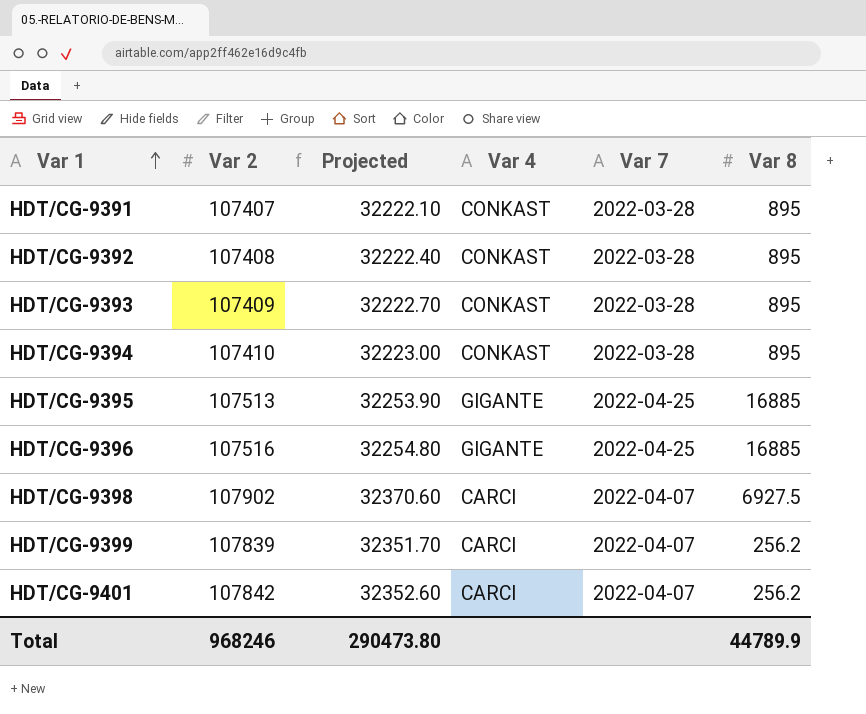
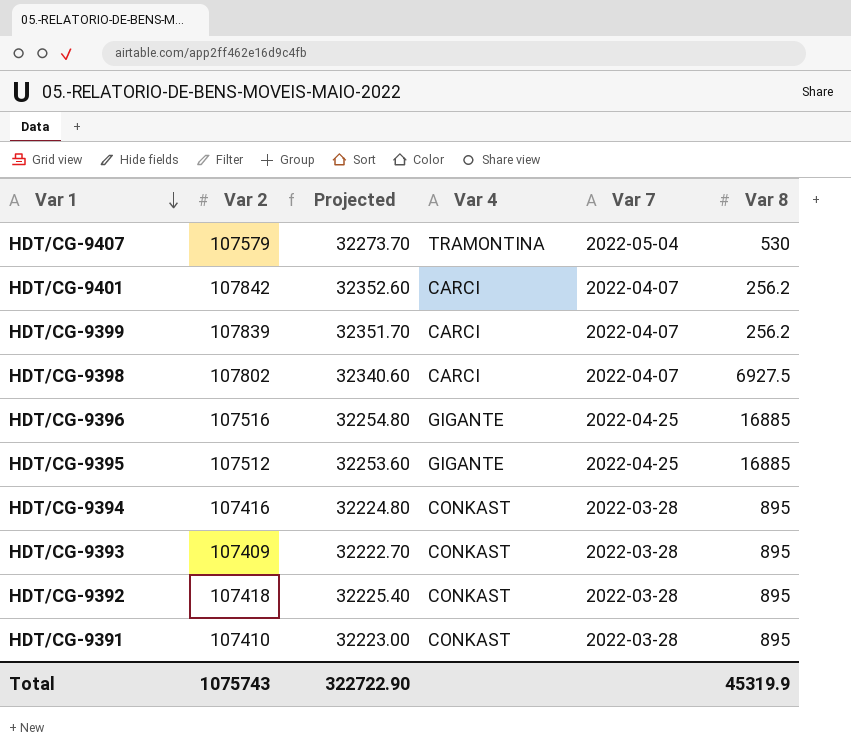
row order: Var 1 ascending -> Var 1 descending
row HDT/CG-9407: none -> 107579 | 32273.70 | TRAMONTINA | 2022-05-04 | 530
HDT/CG-9398 | Var 2: 107902 -> 107802
HDT/CG-9398 | Projected: 32370.60 -> 32340.60
HDT/CG-9395 | Var 2: 107513 -> 107512
HDT/CG-9395 | Projected: 32253.90 -> 32253.60
HDT/CG-9394 | Var 2: 107410 -> 107416
HDT/CG-9394 | Projected: 32223.00 -> 32224.80
HDT/CG-9392 | Var 2: 107408 -> 107418
HDT/CG-9392 | Projected: 32222.40 -> 32225.40
HDT/CG-9391 | Var 2: 107407 -> 107410
HDT/CG-9391 | Projected: 32222.10 -> 32223.00
Total | Var 2: 968246 -> 1075743
Total | Projected: 290473.80 -> 322722.90
Total | Var 8: 44789.9 -> 45319.9

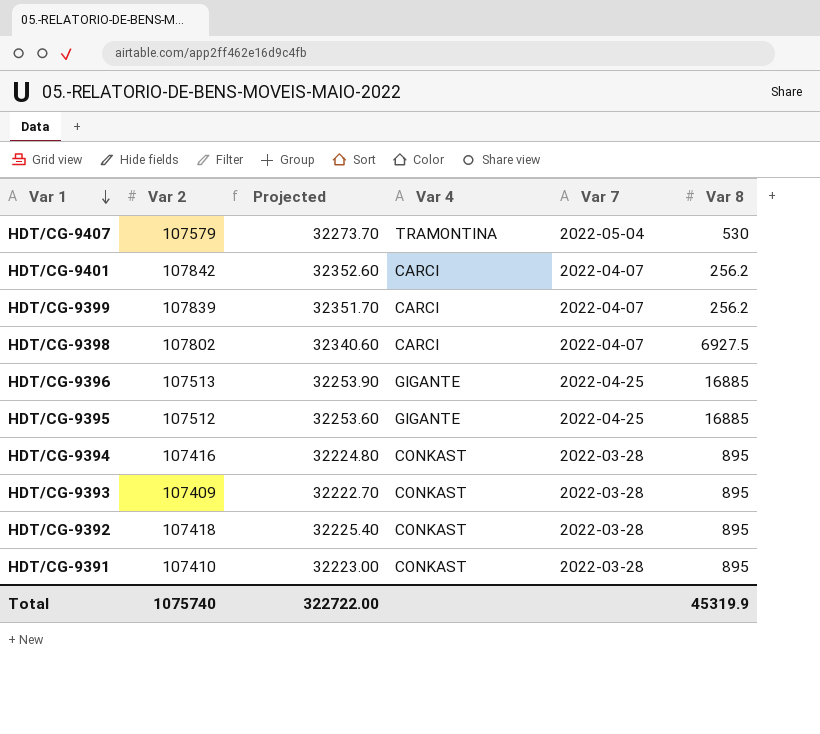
HDT/CG-9396 | Var 2: 107516 -> 107513
HDT/CG-9396 | Projected: 32254.80 -> 32253.90
Total | Var 2: 1075743 -> 1075740
Total | Projected: 322722.90 -> 322722.00

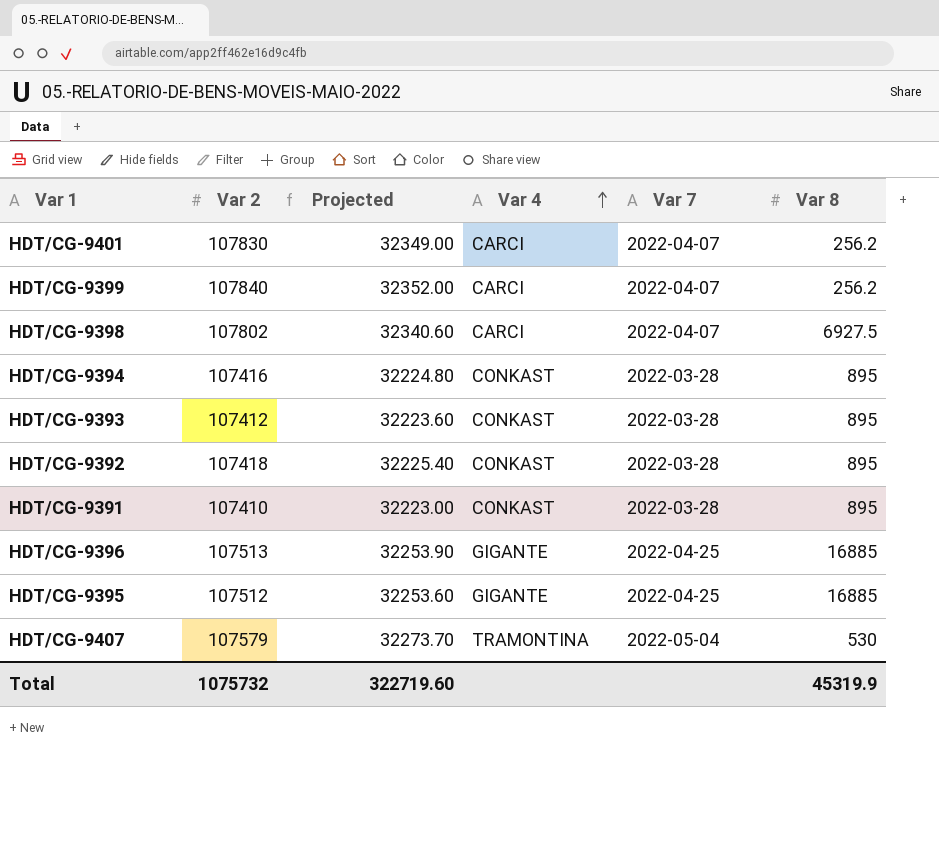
row order: Var 1 descending -> Var 4 ascending
HDT/CG-9401 | Var 2: 107842 -> 107830
HDT/CG-9401 | Projected: 32352.60 -> 32349.00
HDT/CG-9399 | Var 2: 107839 -> 107840
HDT/CG-9399 | Projected: 32351.70 -> 32352.00
HDT/CG-9393 | Var 2: 107409 -> 107412
HDT/CG-9393 | Projected: 32222.70 -> 32223.60
Total | Var 2: 1075740 -> 1075732
Total | Projected: 322722.00 -> 322719.60

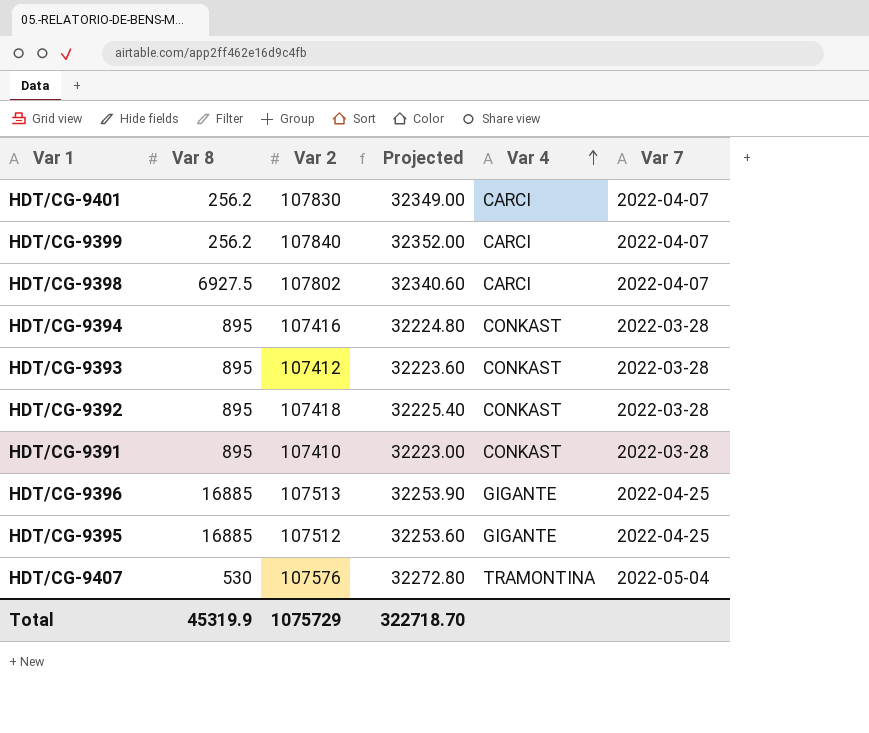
column Var 8 | position: 6 -> 2
HDT/CG-9407 | Var 2: 107579 -> 107576
HDT/CG-9407 | Projected: 32273.70 -> 32272.80
Total | Var 2: 1075732 -> 1075729
Total | Projected: 322719.60 -> 322718.70

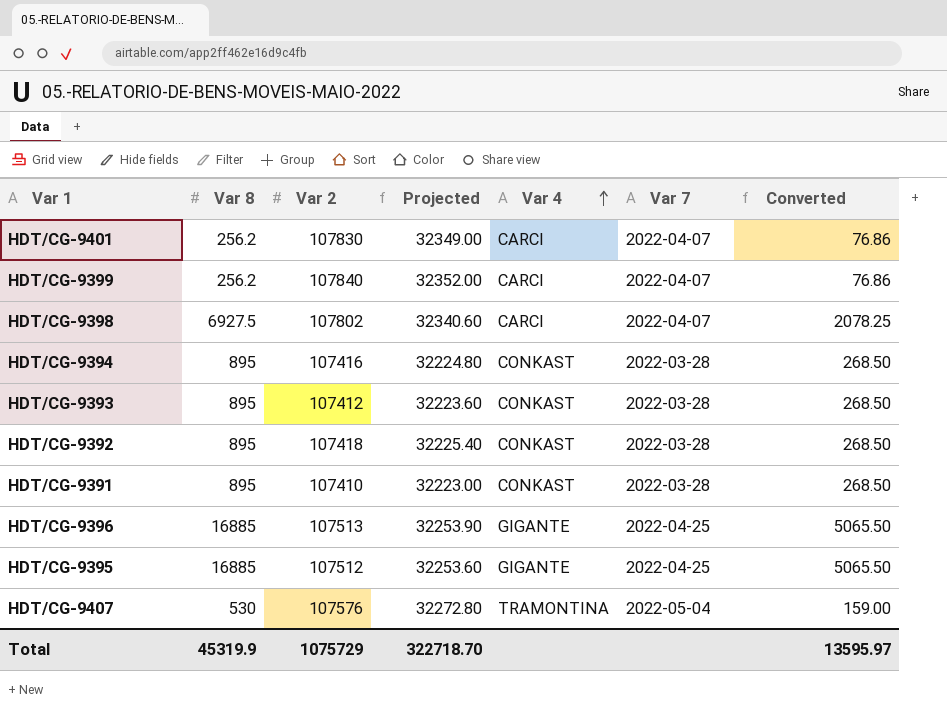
column Converted | formula: none -> [Var 8] * 0.3

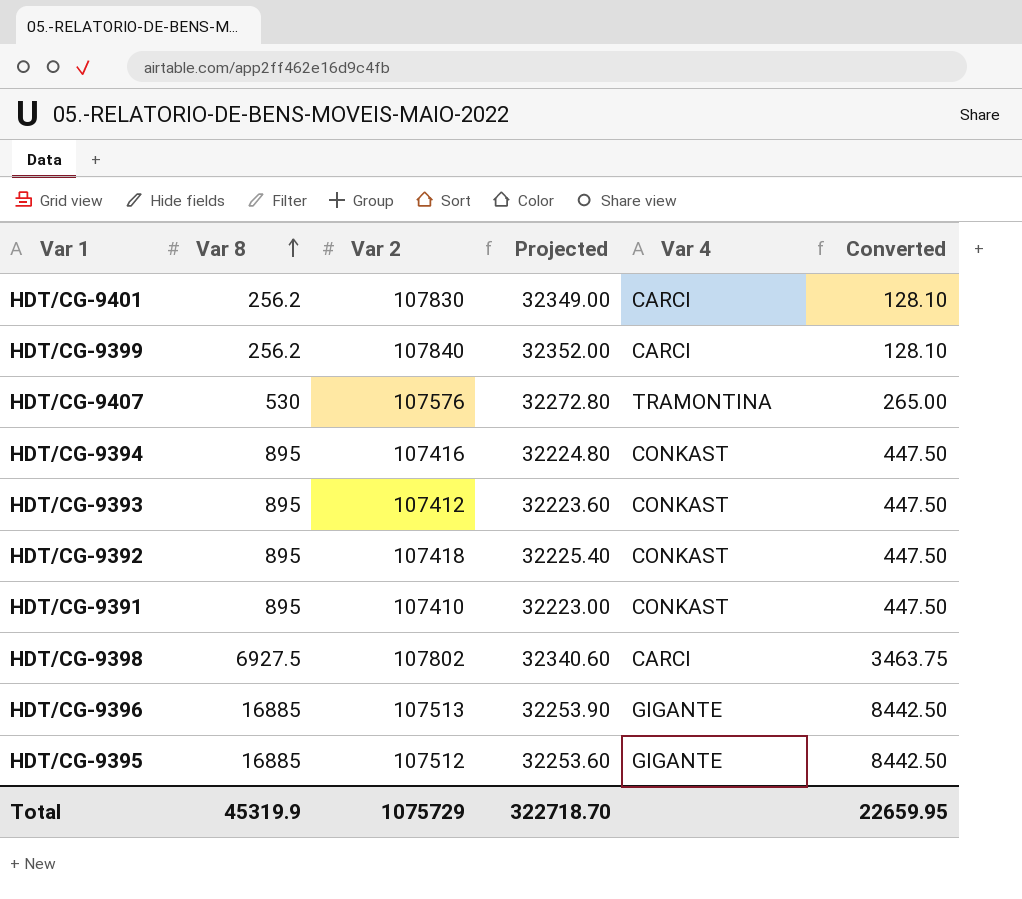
row order: Var 4 ascending -> Var 8 ascending
column Var 7 | position: 6 -> none
column Converted | formula: [Var 8] * 0.3 -> [Var 8] * 0.5
Total | Converted: 13595.97 -> 22659.95

